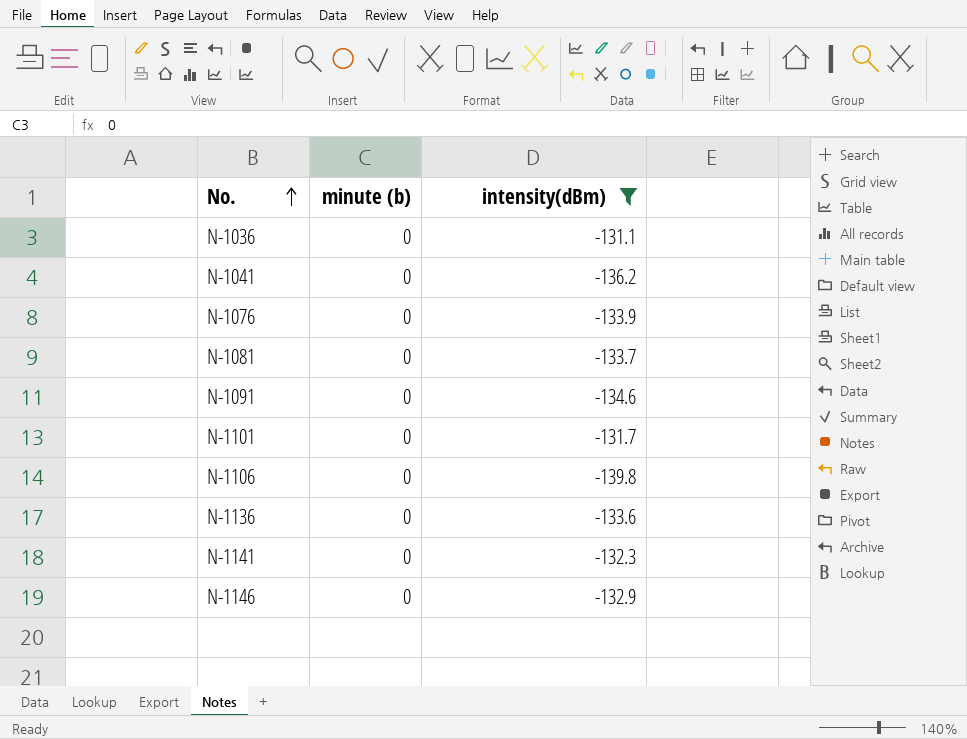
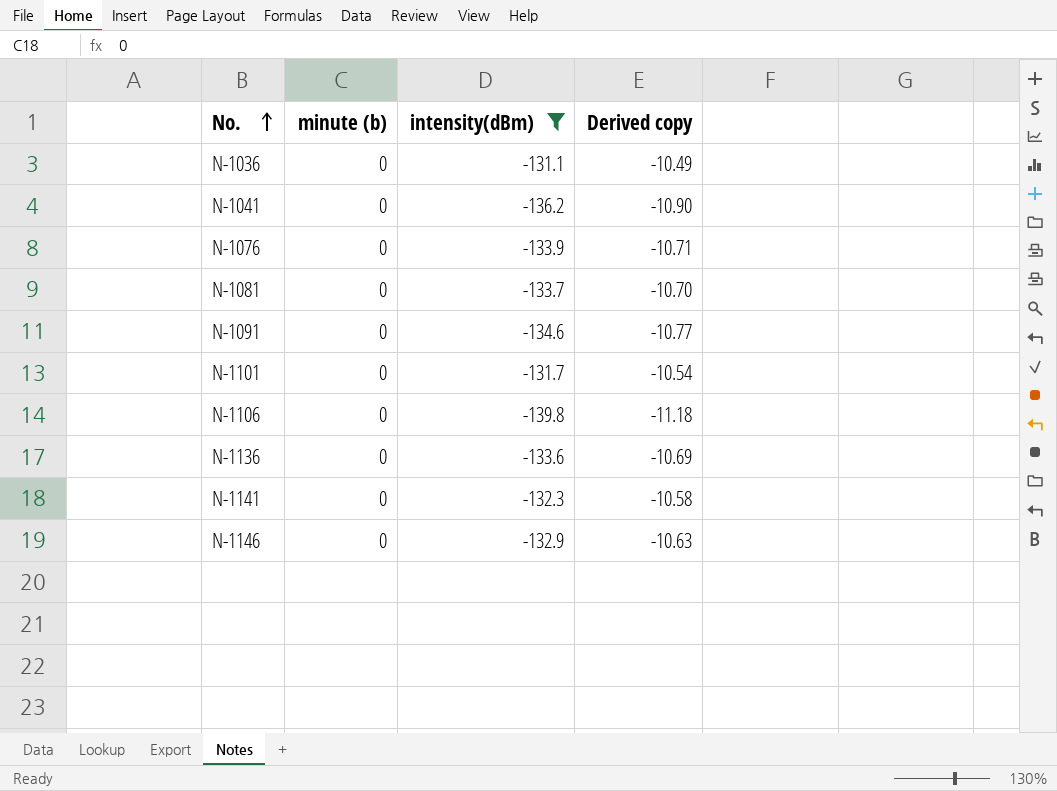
column Derived copy | formula: none -> [intensity(dBm)] * 0.08

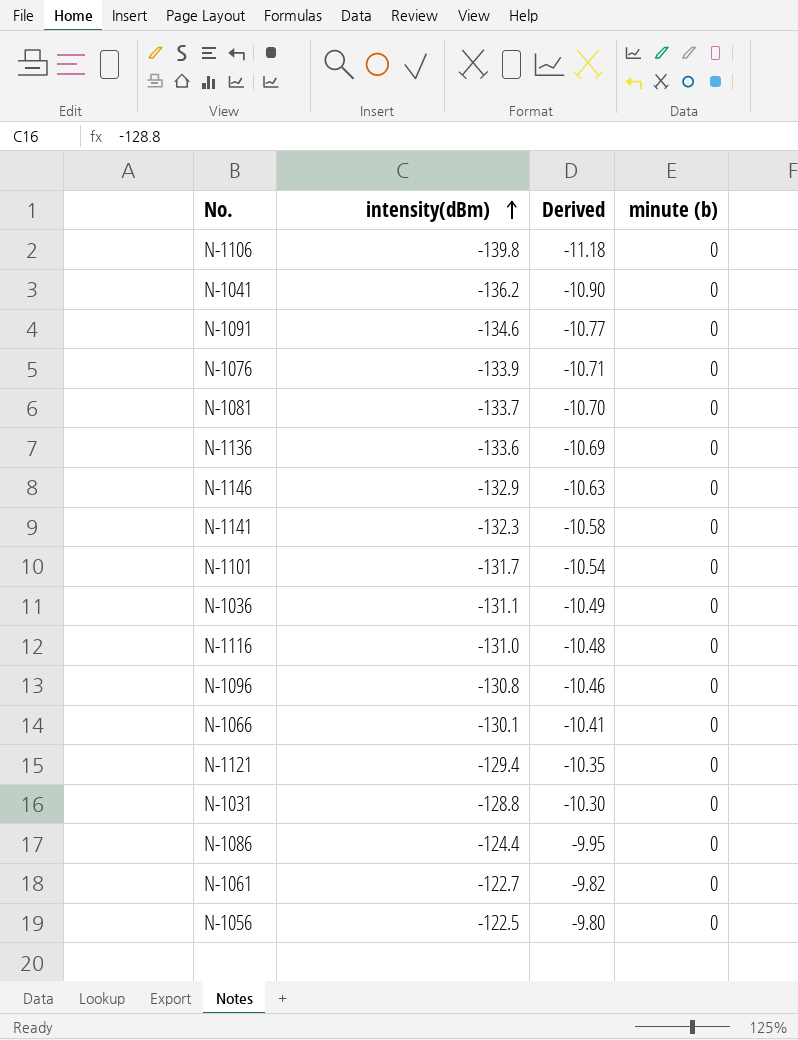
filter: intensity(dBm) <= -131.1 -> none
row order: No. ascending -> intensity(dBm) ascending
column name: Derived copy -> Derived
column minute (b) | position: 2 -> 4

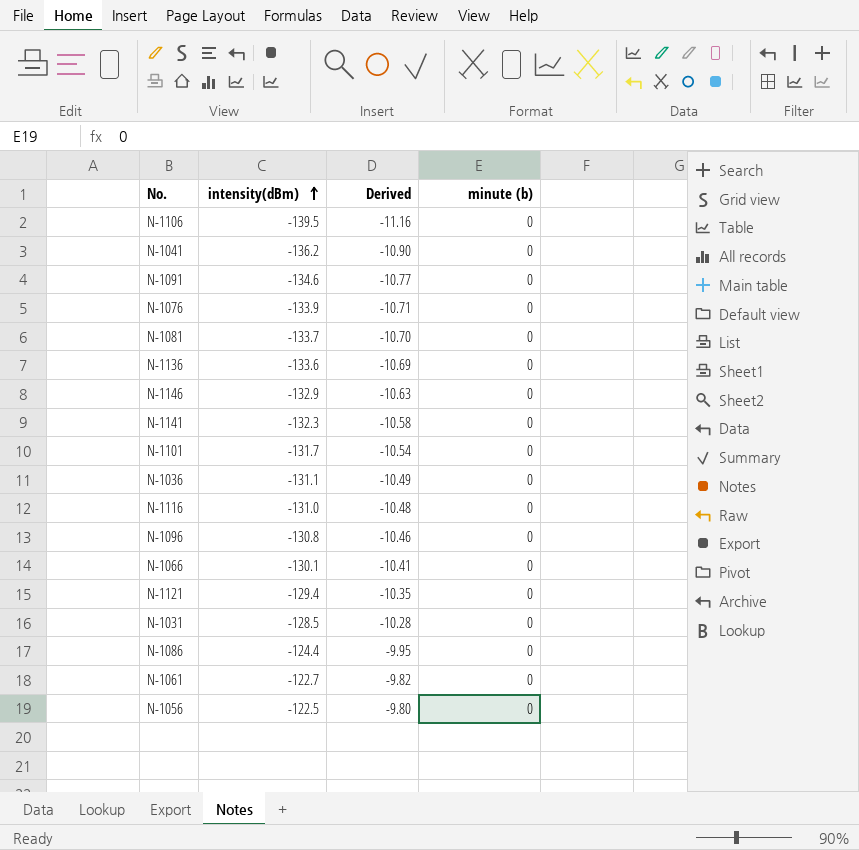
N-1106 | intensity(dBm): -139.8 -> -139.5
N-1106 | Derived: -11.18 -> -11.16
N-1031 | intensity(dBm): -128.8 -> -128.5
N-1031 | Derived: -10.30 -> -10.28

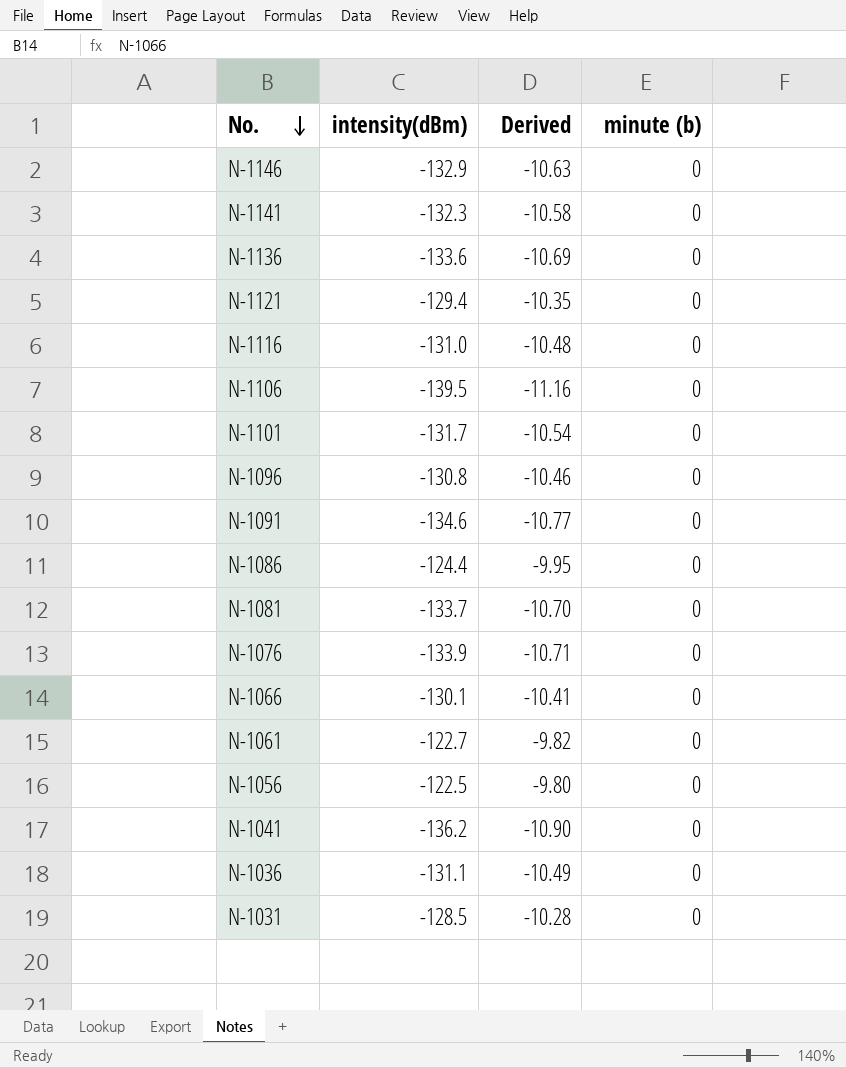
row order: intensity(dBm) ascending -> No. descending

